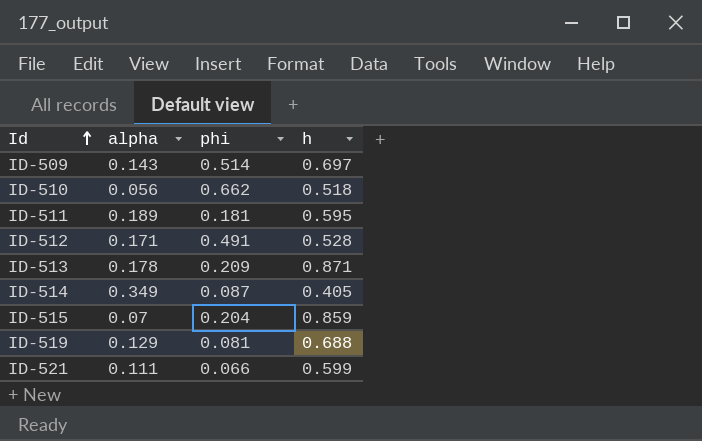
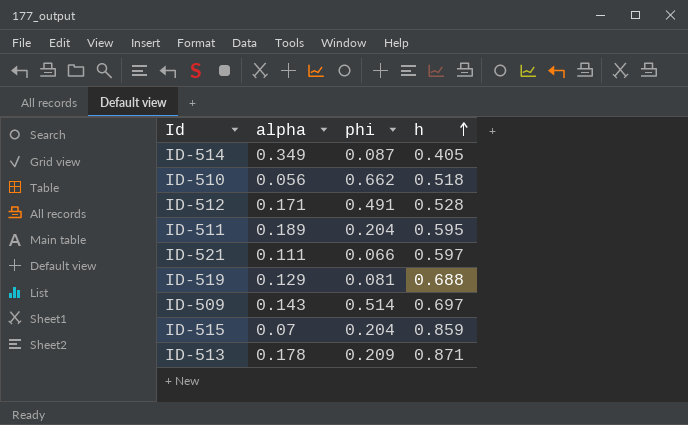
row order: Id ascending -> h ascending
ID-511 | phi: 0.181 -> 0.204
ID-521 | h: 0.599 -> 0.597

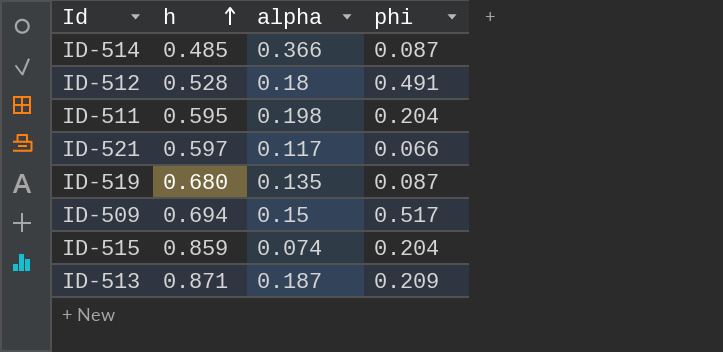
column h | position: 4 -> 2
row ID-510: 0.056 | 0.662 | 0.518 -> none
ID-514 | h: 0.405 -> 0.485
ID-514 | alpha: 0.349 -> 0.366
ID-512 | alpha: 0.171 -> 0.18
ID-511 | alpha: 0.189 -> 0.198
ID-521 | alpha: 0.111 -> 0.117
ID-519 | h: 0.688 -> 0.680
ID-519 | alpha: 0.129 -> 0.135
ID-519 | phi: 0.081 -> 0.087
ID-509 | h: 0.697 -> 0.694
ID-509 | alpha: 0.143 -> 0.15
ID-509 | phi: 0.514 -> 0.517
ID-515 | alpha: 0.07 -> 0.074
ID-513 | alpha: 0.178 -> 0.187

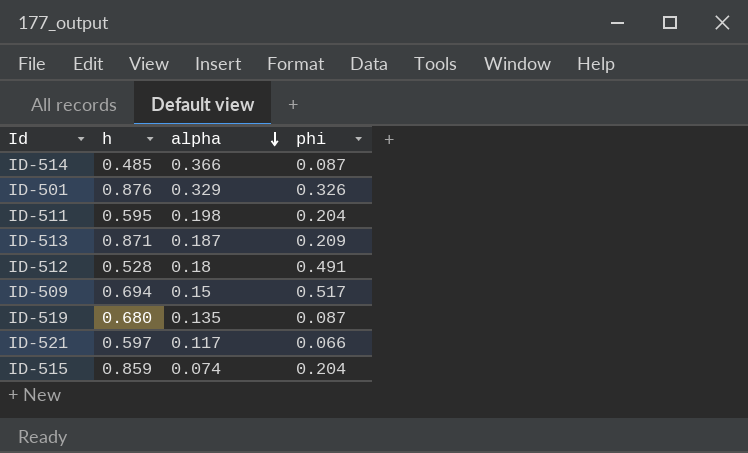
row order: h ascending -> alpha descending
row ID-501: none -> 0.876 | 0.329 | 0.326

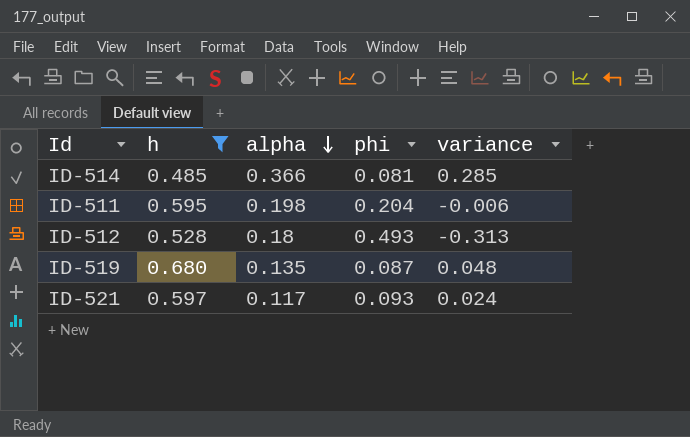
filter: none -> h <= 0.680
column variance | formula: none -> [alpha] - [phi]
ID-514 | phi: 0.087 -> 0.081
ID-512 | phi: 0.491 -> 0.493
ID-521 | phi: 0.066 -> 0.093

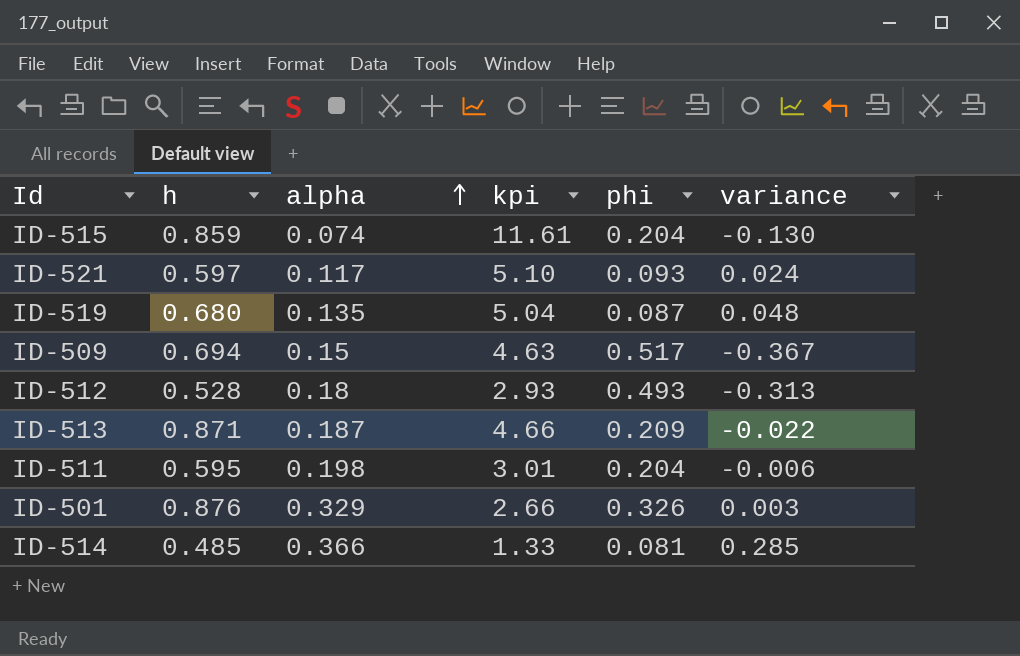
filter: h <= 0.680 -> none
row order: alpha descending -> alpha ascending
column kpi | formula: none -> [h] / [alpha]

